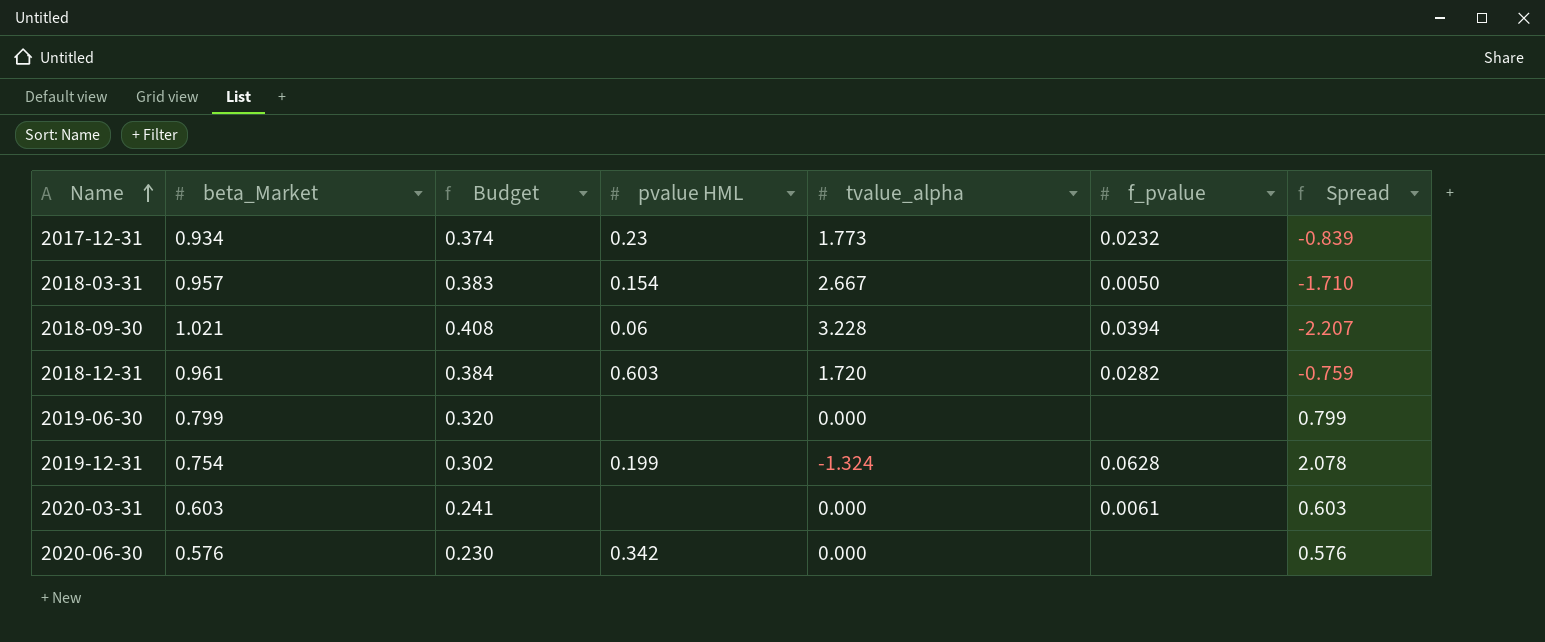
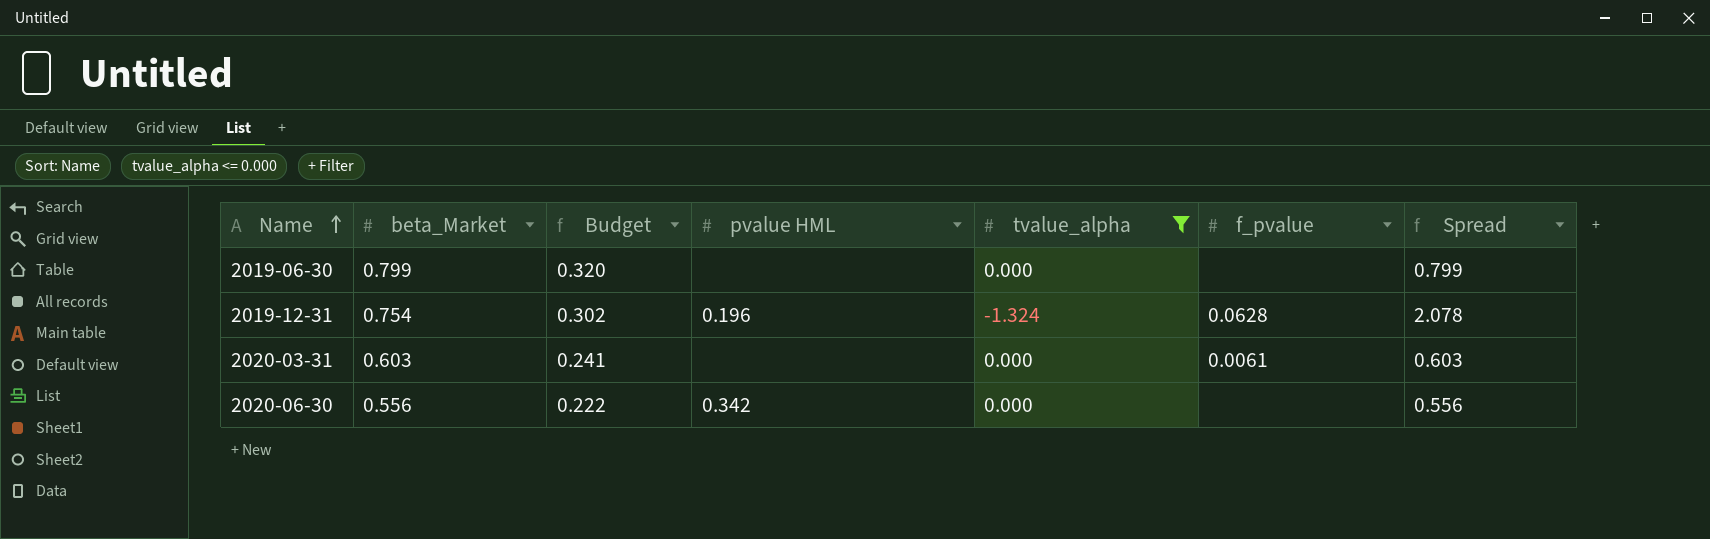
filter: none -> tvalue_alpha <= 0.000
2019-12-31 | pvalue HML: 0.199 -> 0.196
2020-06-30 | beta_Market: 0.576 -> 0.556
2020-06-30 | Budget: 0.230 -> 0.222
2020-06-30 | Spread: 0.576 -> 0.556

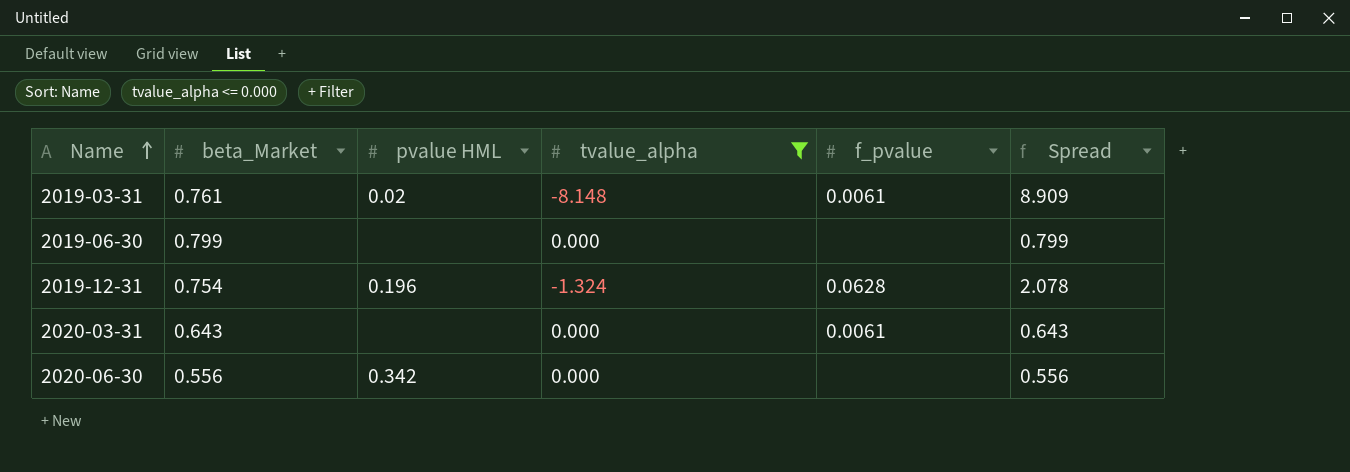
column Budget | formula: [beta_Market] * 0.4 -> none
row 2019-03-31: none -> 0.761 | 0.02 | -8.148 | 0.0061 | 8.909
2020-03-31 | beta_Market: 0.603 -> 0.643
2020-03-31 | Spread: 0.603 -> 0.643

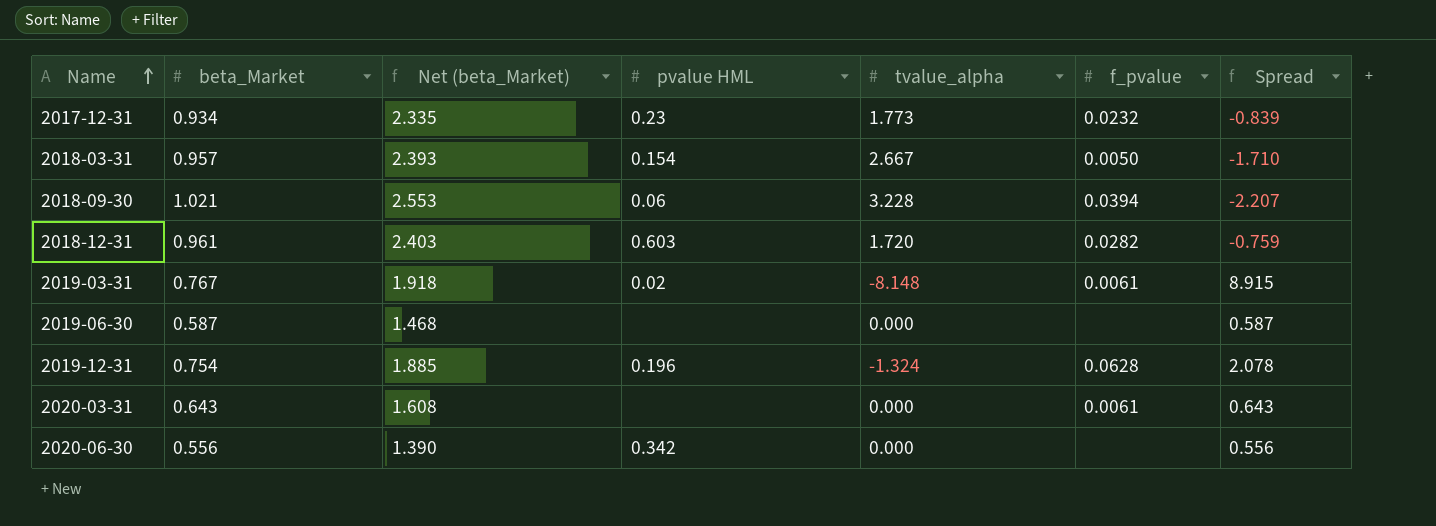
filter: tvalue_alpha <= 0.000 -> none
column Net (beta_Market) | formula: none -> [beta_Market] * 2.5
2019-03-31 | beta_Market: 0.761 -> 0.767
2019-03-31 | Spread: 8.909 -> 8.915
2019-06-30 | beta_Market: 0.799 -> 0.587
2019-06-30 | Spread: 0.799 -> 0.587

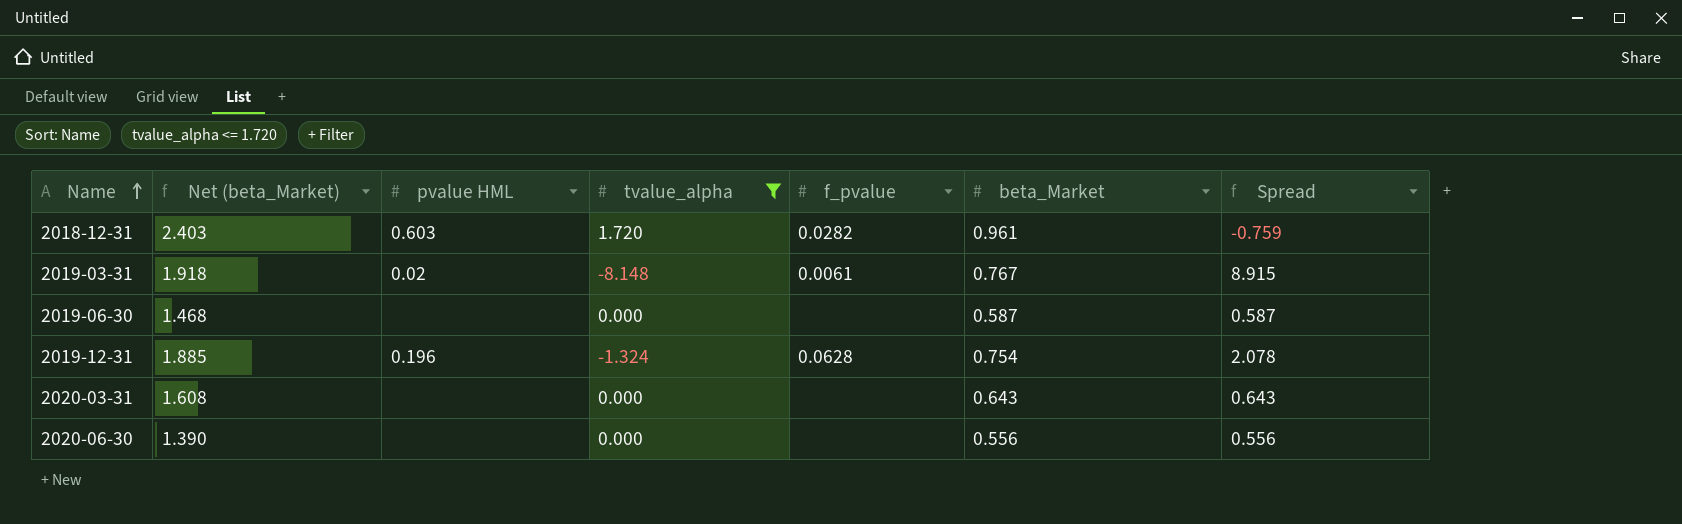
filter: none -> tvalue_alpha <= 1.720
column beta_Market | position: 2 -> 6
2020-03-31 | f_pvalue: 0.0061 -> none
2020-06-30 | pvalue HML: 0.342 -> none

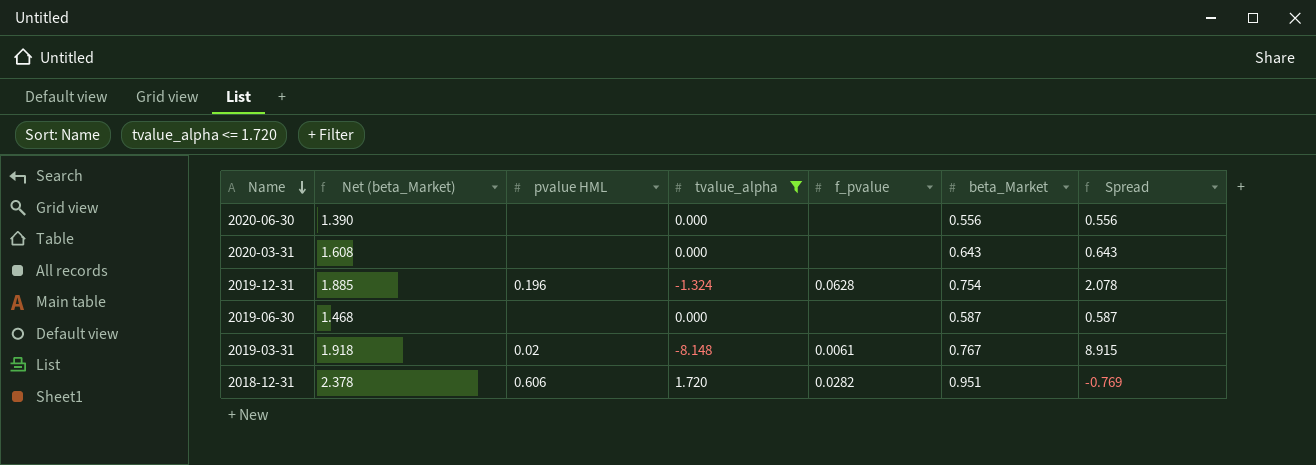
row order: Name ascending -> Name descending
2018-12-31 | Net (beta_Market): 2.403 -> 2.378
2018-12-31 | pvalue HML: 0.603 -> 0.606
2018-12-31 | beta_Market: 0.961 -> 0.951
2018-12-31 | Spread: -0.759 -> -0.769

